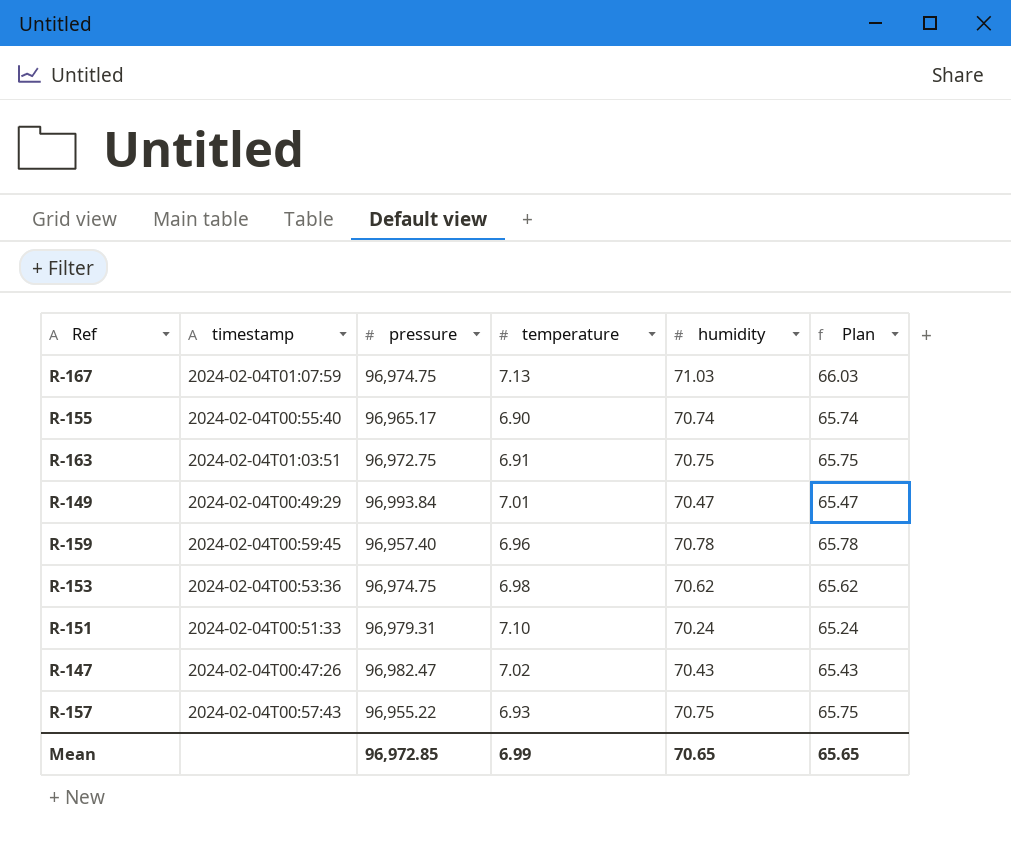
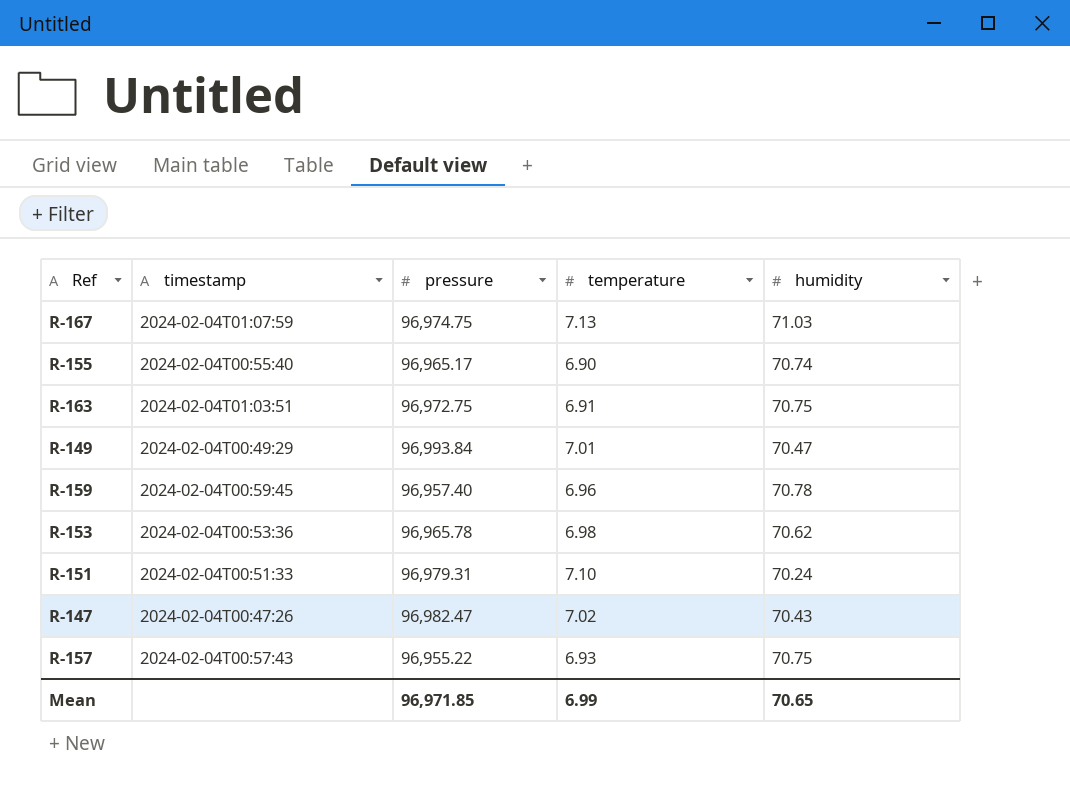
column Plan | formula: [humidity] - 5 -> none
R-153 | pressure: 96,974.75 -> 96,965.78
Mean | pressure: 96,972.85 -> 96,971.85

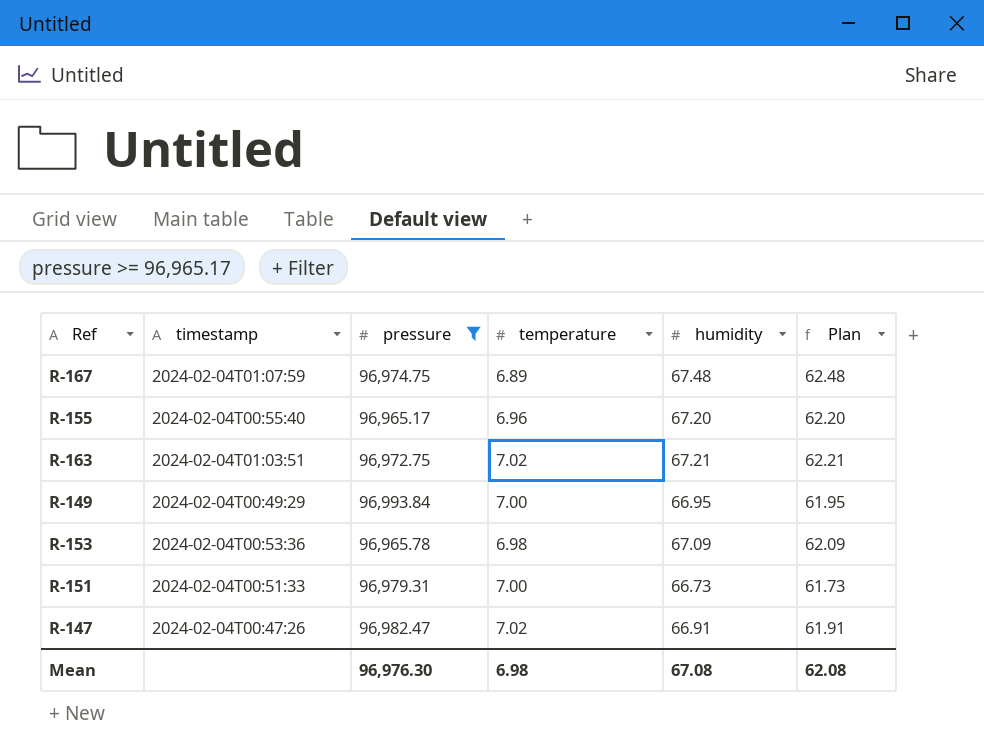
filter: none -> pressure >= 96,965.17
column Plan | formula: none -> [humidity] - 5
R-167 | temperature: 7.13 -> 6.89
R-167 | humidity: 71.03 -> 67.48
R-155 | temperature: 6.90 -> 6.96
R-155 | humidity: 70.74 -> 67.20
R-163 | temperature: 6.91 -> 7.02
R-163 | humidity: 70.75 -> 67.21
R-149 | temperature: 7.01 -> 7.00
R-149 | humidity: 70.47 -> 66.95
R-153 | humidity: 70.62 -> 67.09
R-151 | temperature: 7.10 -> 7.00
R-151 | humidity: 70.24 -> 66.73
R-147 | humidity: 70.43 -> 66.91
Mean | pressure: 96,971.85 -> 96,976.30
Mean | temperature: 6.99 -> 6.98
Mean | humidity: 70.65 -> 67.08

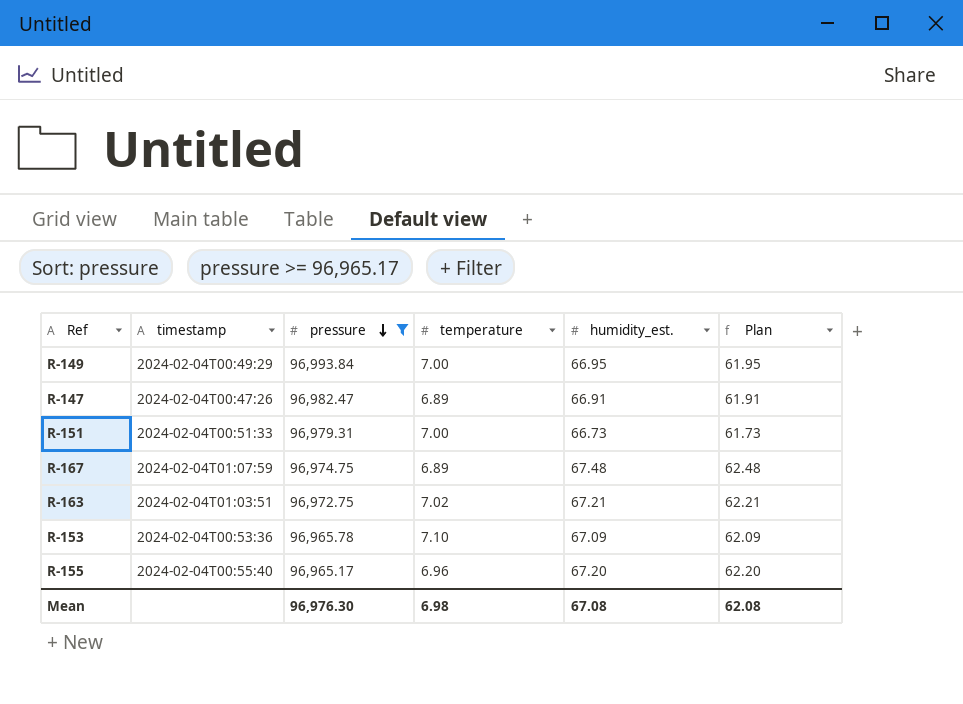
row order: none -> pressure descending
column name: humidity -> humidity_est.
R-147 | temperature: 7.02 -> 6.89
R-153 | temperature: 6.98 -> 7.10

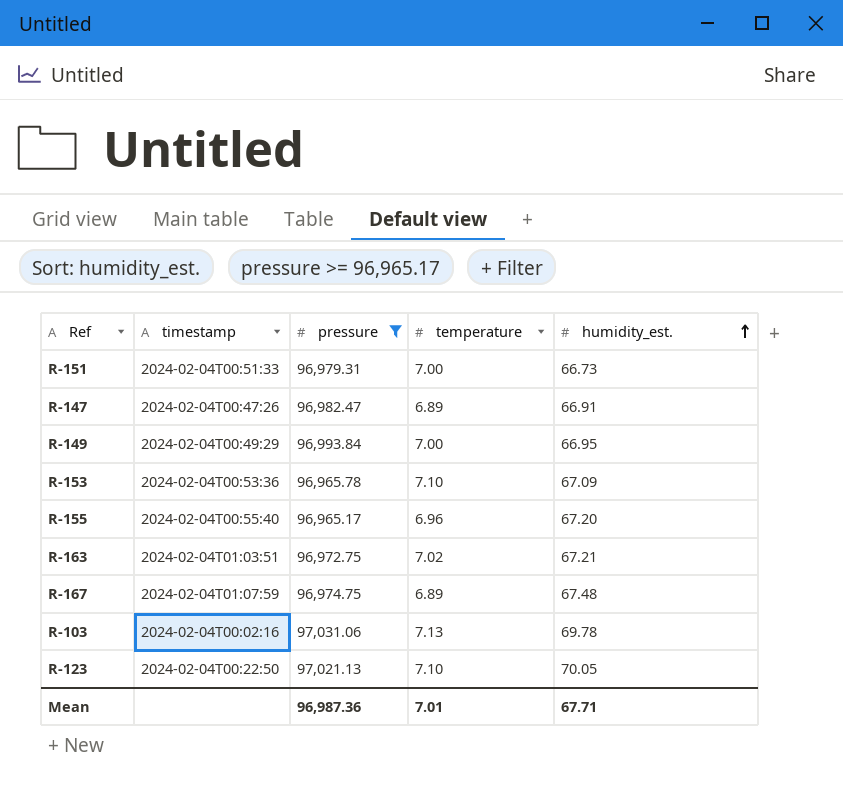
row order: pressure descending -> humidity_est. ascending
column Plan | formula: [humidity_est.] - 5 -> none
row R-103: none -> 2024-02-04T00:02:16 | 97,031.06 | 7.13 | 69.78
row R-123: none -> 2024-02-04T00:22:50 | 97,021.13 | 7.10 | 70.05
Mean | pressure: 96,976.30 -> 96,987.36
Mean | temperature: 6.98 -> 7.01
Mean | humidity_est.: 67.08 -> 67.71

